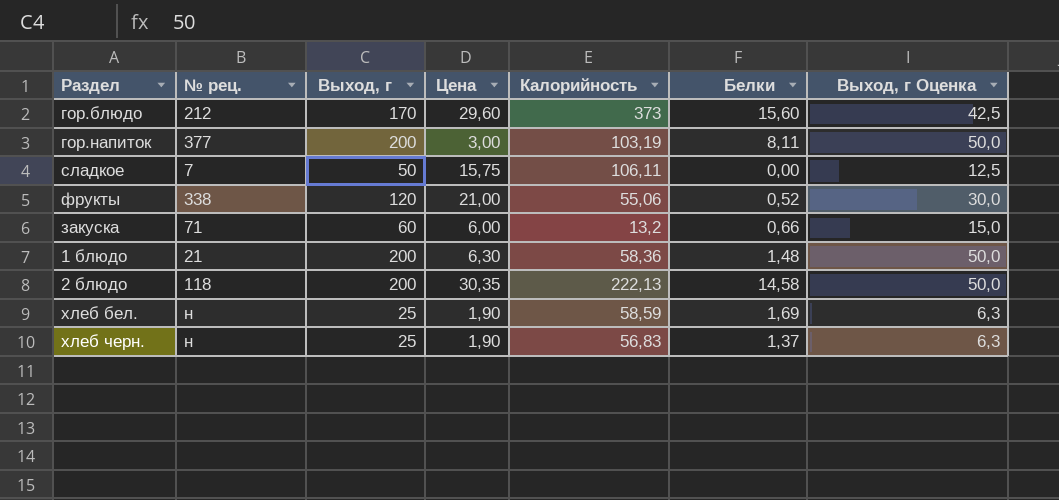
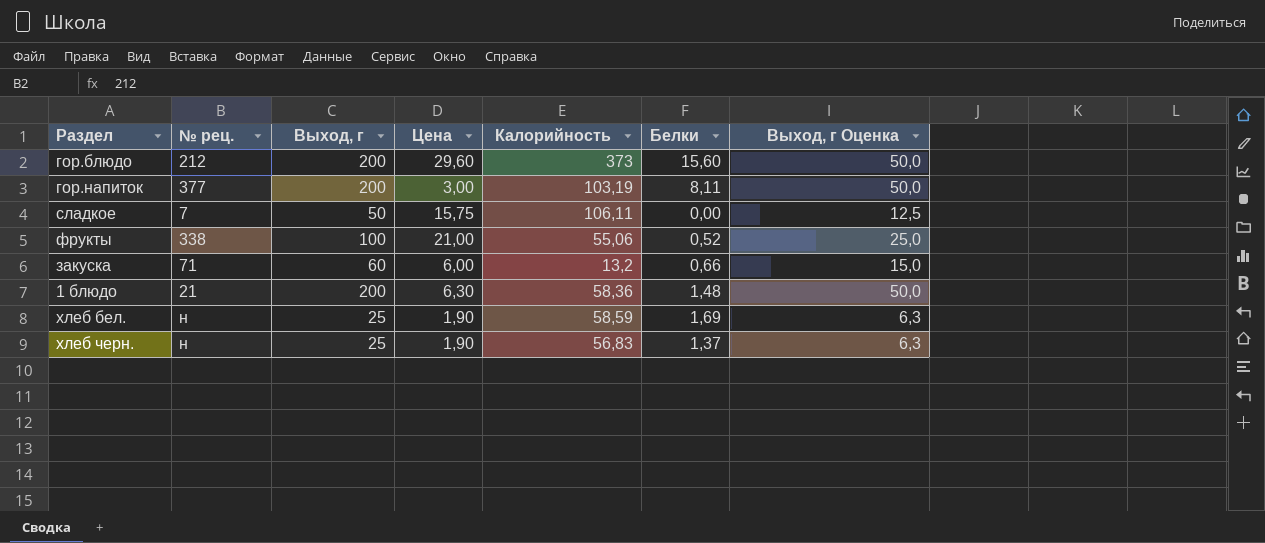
row 2 блюдо: 118 | 200 | 30,35 | 222,13 | 14,58 | 50,0 -> none
гор.блюдо | Выход, г: 170 -> 200
гор.блюдо | Выход, г Оценка: 42,5 -> 50,0
фрукты | Выход, г: 120 -> 100
фрукты | Выход, г Оценка: 30,0 -> 25,0

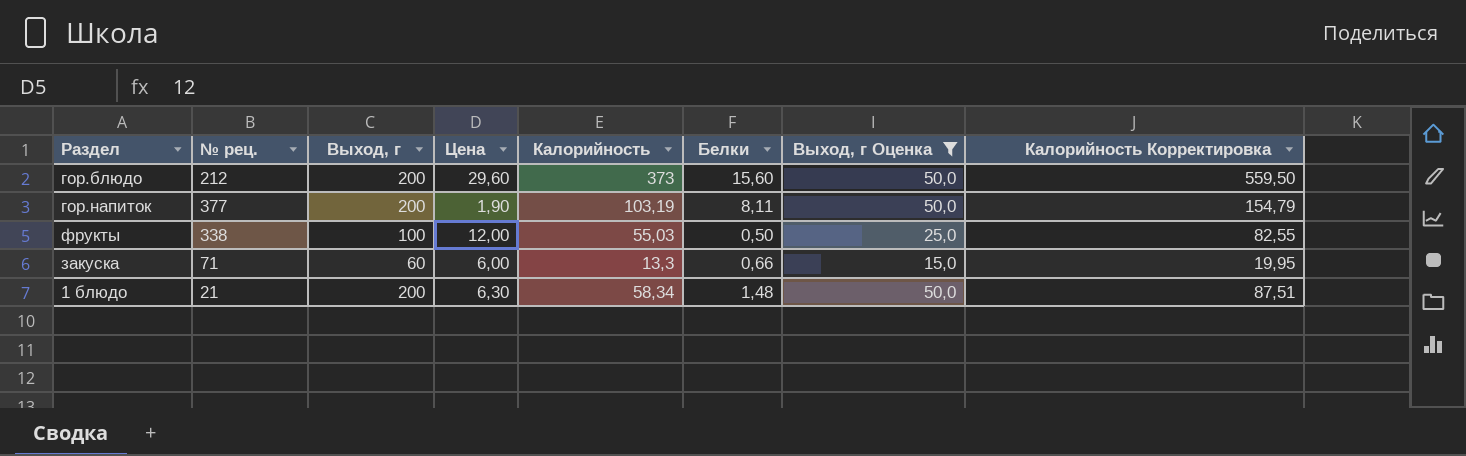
filter: none -> Выход, г Оценка >= 15,0
column Калорийность Корректировка | formula: none -> [Калорийность] * 1,5
гор.напиток | Цена: 3,00 -> 1,90
фрукты | Цена: 21,00 -> 12,00
фрукты | Калорийность: 55,06 -> 55,03
фрукты | Белки: 0,52 -> 0,50
закуска | Калорийность: 13,2 -> 13,3
1 блюдо | Калорийность: 58,36 -> 58,34

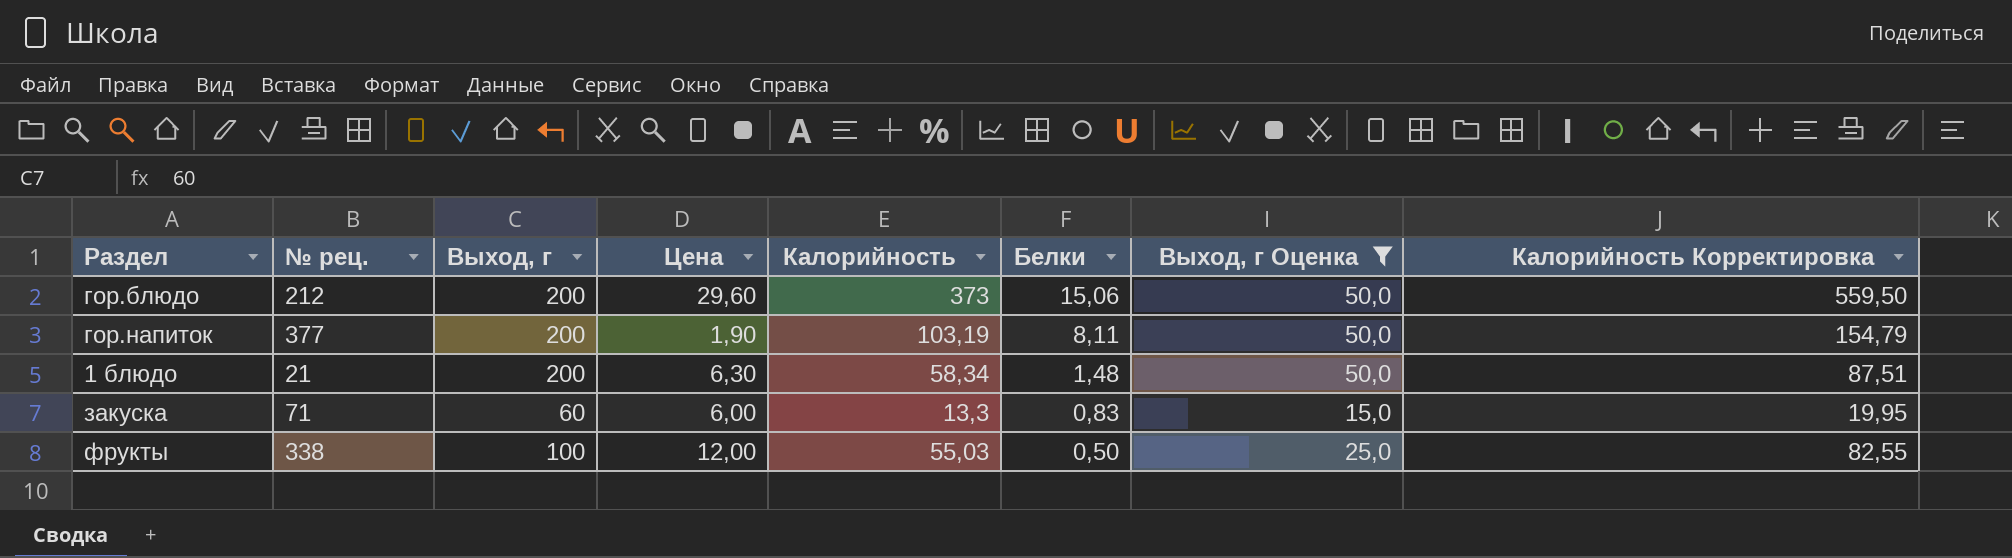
row order: none -> Белки descending
гор.блюдо | Белки: 15,60 -> 15,06
закуска | Белки: 0,66 -> 0,83

